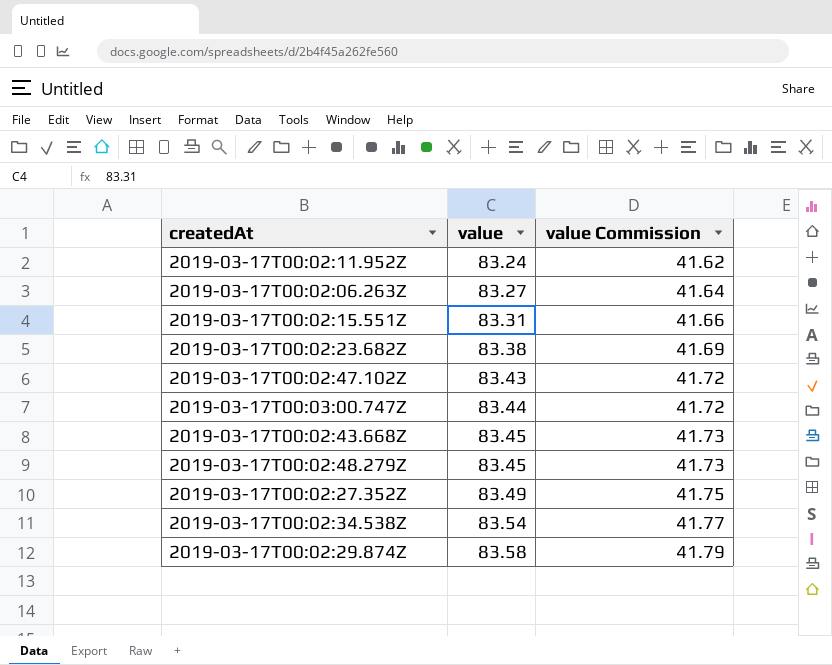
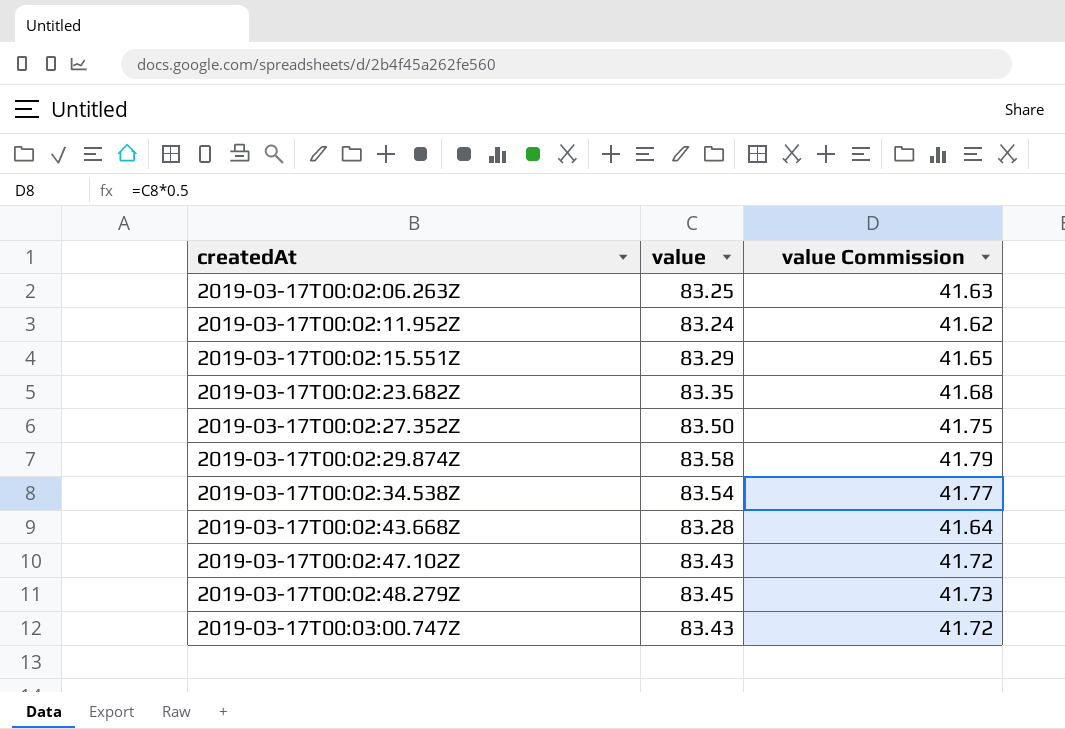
row order: value ascending -> createdAt ascending
2019-03-17T00:02:06.263Z | value: 83.27 -> 83.25
2019-03-17T00:02:06.263Z | value Commission: 41.64 -> 41.63
2019-03-17T00:02:15.551Z | value: 83.31 -> 83.29
2019-03-17T00:02:15.551Z | value Commission: 41.66 -> 41.65
2019-03-17T00:02:23.682Z | value: 83.38 -> 83.35
2019-03-17T00:02:23.682Z | value Commission: 41.69 -> 41.68
2019-03-17T00:02:27.352Z | value: 83.49 -> 83.50
2019-03-17T00:02:43.668Z | value: 83.45 -> 83.28
2019-03-17T00:02:43.668Z | value Commission: 41.73 -> 41.64
2019-03-17T00:03:00.747Z | value: 83.44 -> 83.43

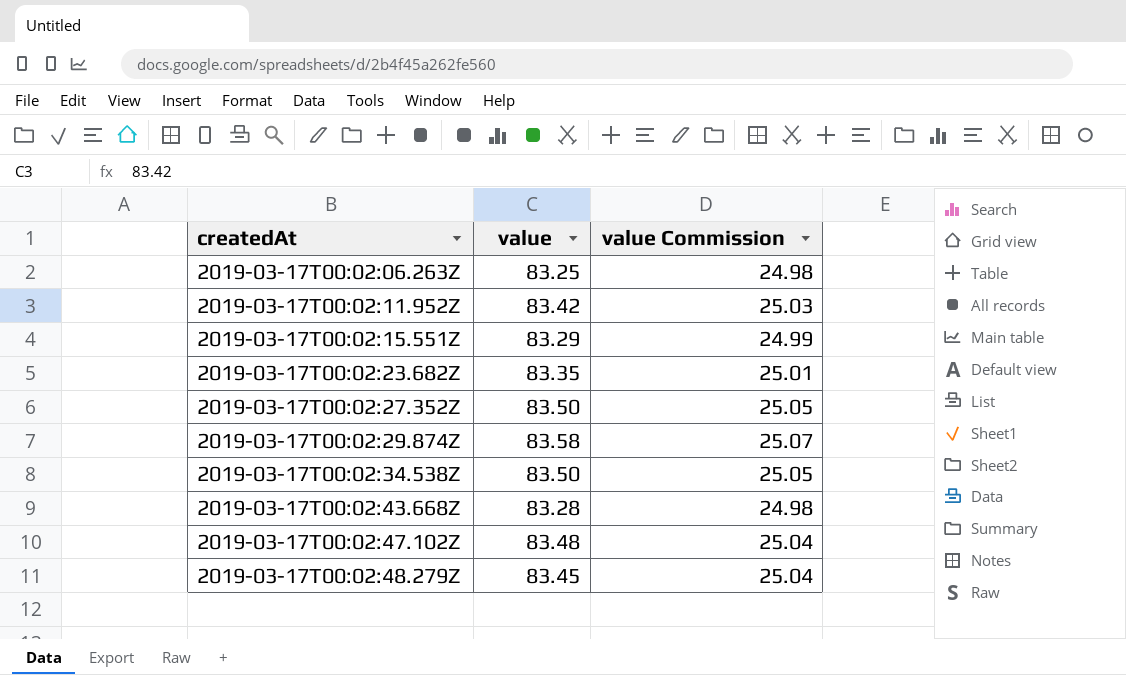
column value Commission | formula: [value] * 0.5 -> [value] * 0.3
row 2019-03-17T00:03:00.747Z: 83.43 | 41.72 -> none
2019-03-17T00:02:11.952Z | value: 83.24 -> 83.42
2019-03-17T00:02:34.538Z | value: 83.54 -> 83.50
2019-03-17T00:02:47.102Z | value: 83.43 -> 83.48

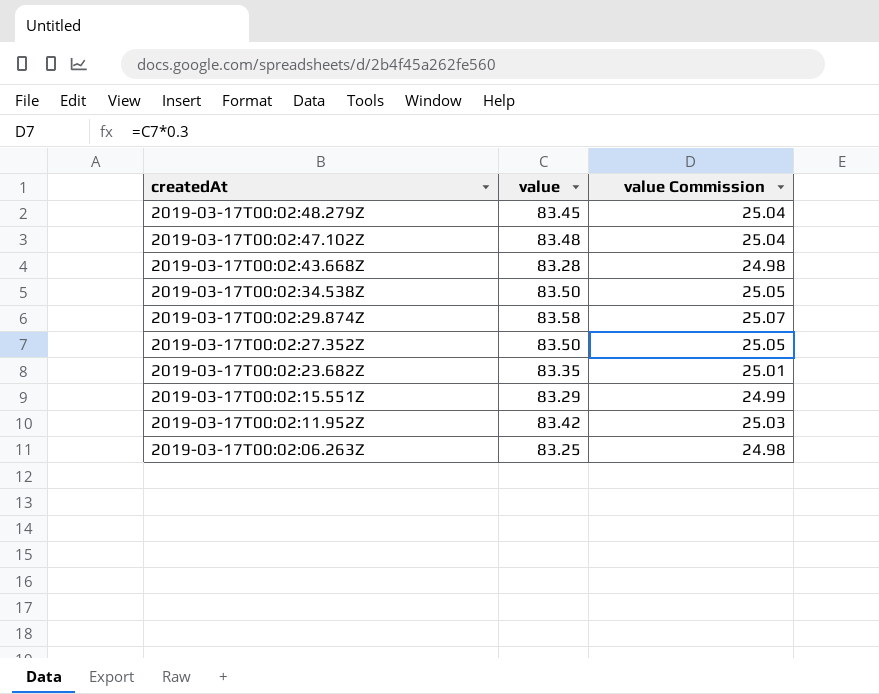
row order: createdAt ascending -> createdAt descending

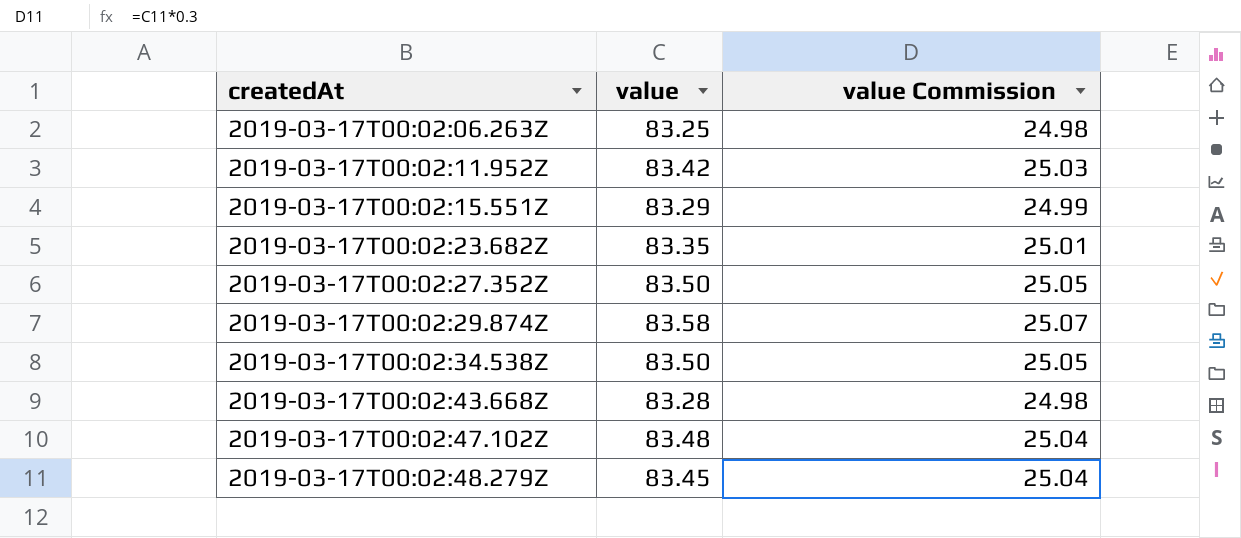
row order: createdAt descending -> createdAt ascending

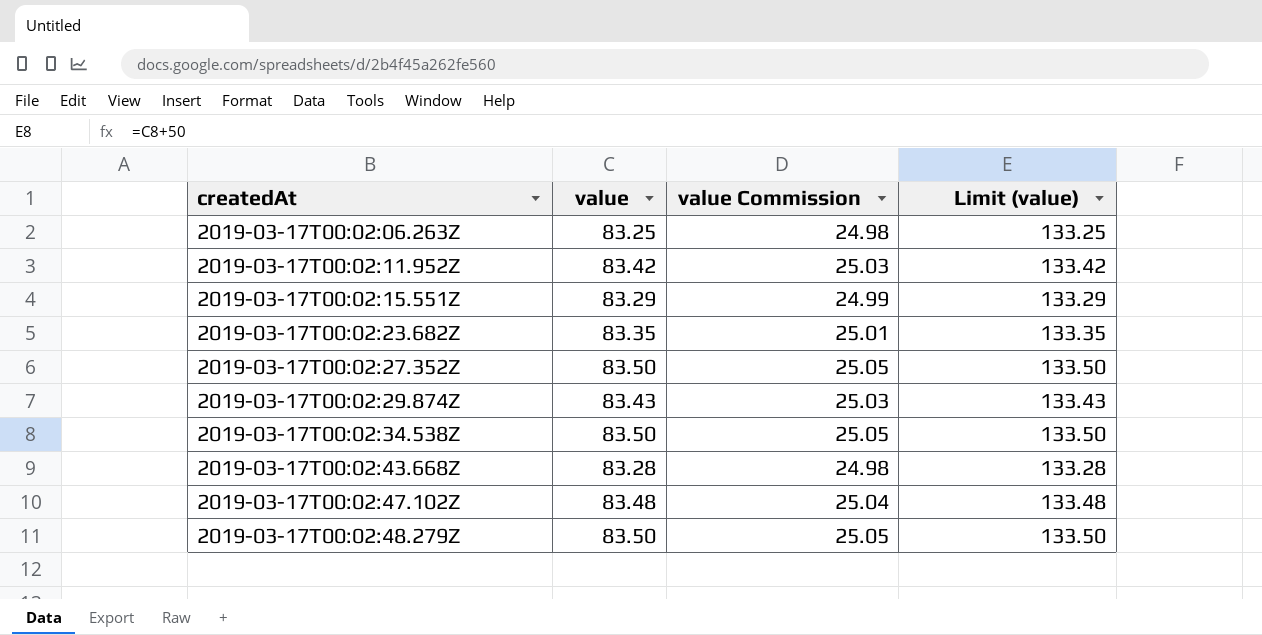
column Limit (value) | formula: none -> [value] + 50
2019-03-17T00:02:29.874Z | value: 83.58 -> 83.43
2019-03-17T00:02:29.874Z | value Commission: 25.07 -> 25.03
2019-03-17T00:02:48.279Z | value: 83.45 -> 83.50
2019-03-17T00:02:48.279Z | value Commission: 25.04 -> 25.05

